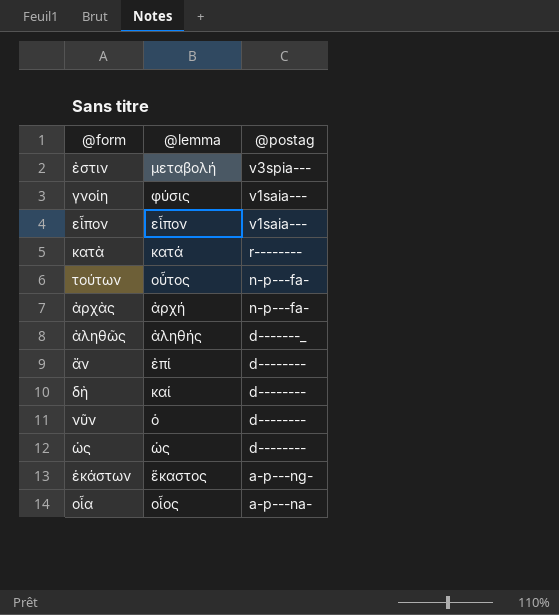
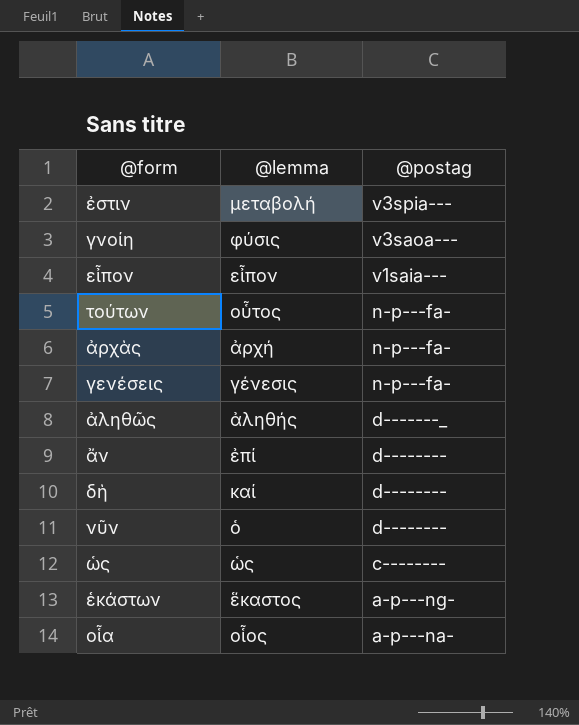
row κατὰ: κατά | r-------- -> none
γνοίη | @postag: v1saia--- -> v3saoa---
row γενέσεις: none -> γένεσις | n-p---fa-
ὡς | @postag: d-------- -> c--------

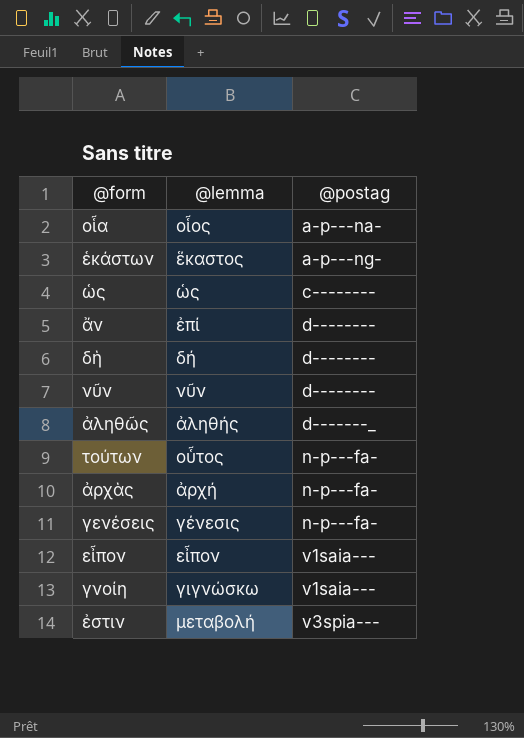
row order: @postag descending -> @postag ascending
δὴ | @lemma: καί -> δή
νῦν | @lemma: ὁ -> νῦν
γνοίη | @lemma: φύσις -> γιγνώσκω
γνοίη | @postag: v3saoa--- -> v1saia---

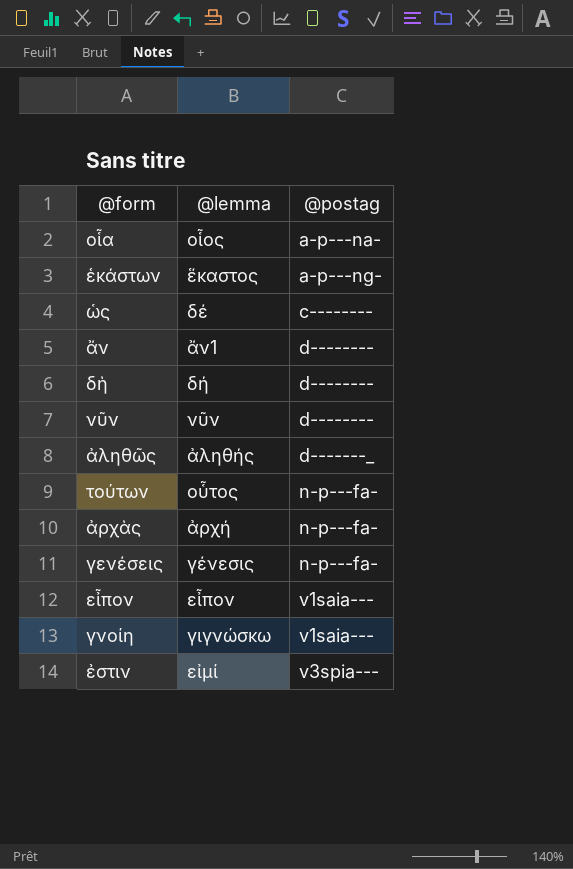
ὡς | @lemma: ὡς -> δέ
ἄν | @lemma: ἐπί -> ἄν1
ἐστιν | @lemma: μεταβολή -> εἰμί

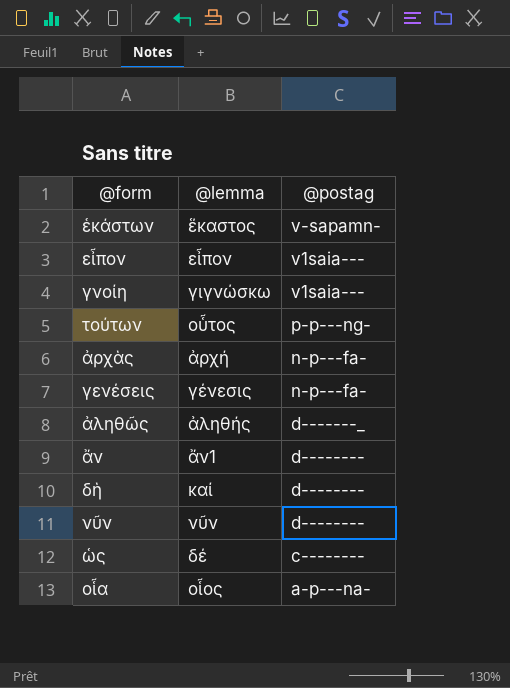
row order: @postag ascending -> @postag descending
row ἐστιν: εἰμί | v3spia--- -> none
ἑκάστων | @postag: a-p---ng- -> v-sapamn-
τούτων | @postag: n-p---fa- -> p-p---ng-
δὴ | @lemma: δή -> καί

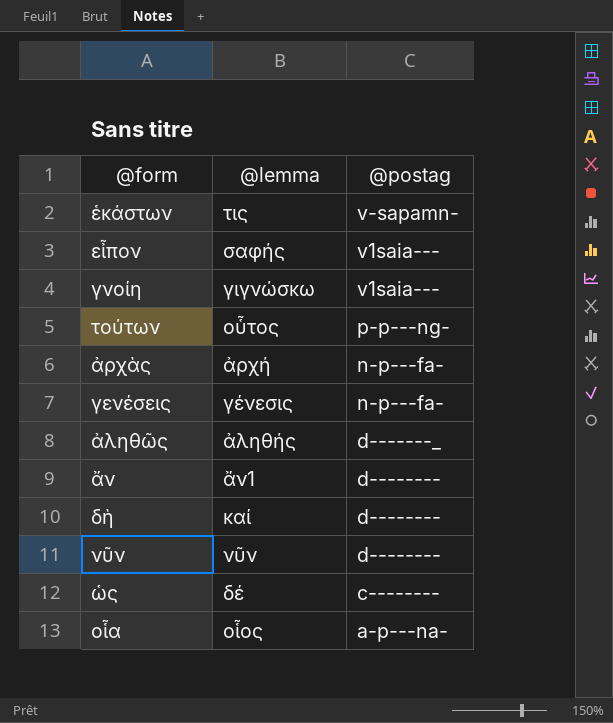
ἑκάστων | @lemma: ἕκαστος -> τις
εἶπον | @lemma: εἶπον -> σαφής

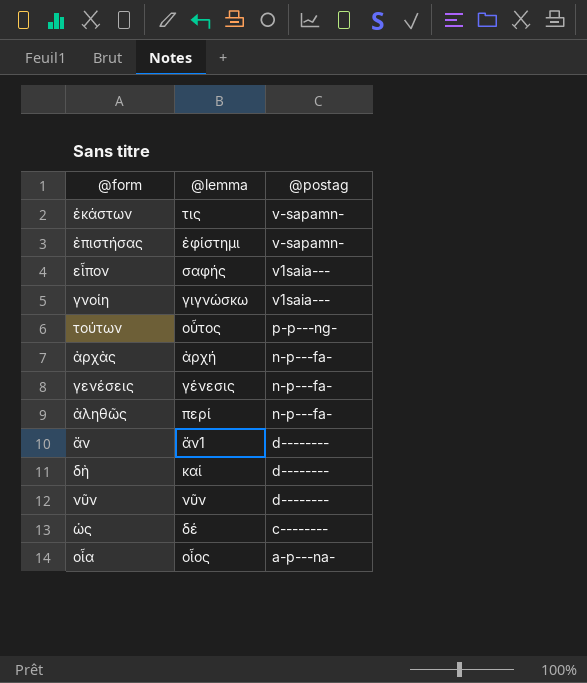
row ἐπιστήσας: none -> ἐφίστημι | v-sapamn-
ἀληθῶς | @lemma: ἀληθής -> περί
ἀληθῶς | @postag: d-------_ -> n-p---fa-

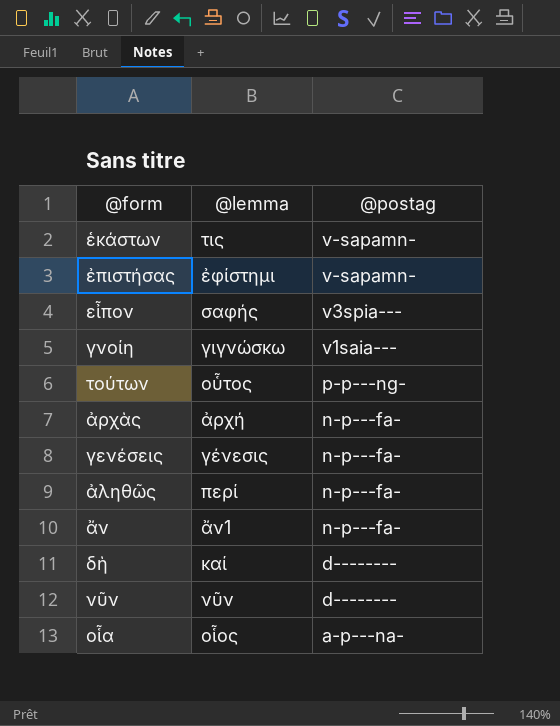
row ὡς: δέ | c-------- -> none
εἶπον | @postag: v1saia--- -> v3spia---
ἄν | @postag: d-------- -> n-p---fa-

